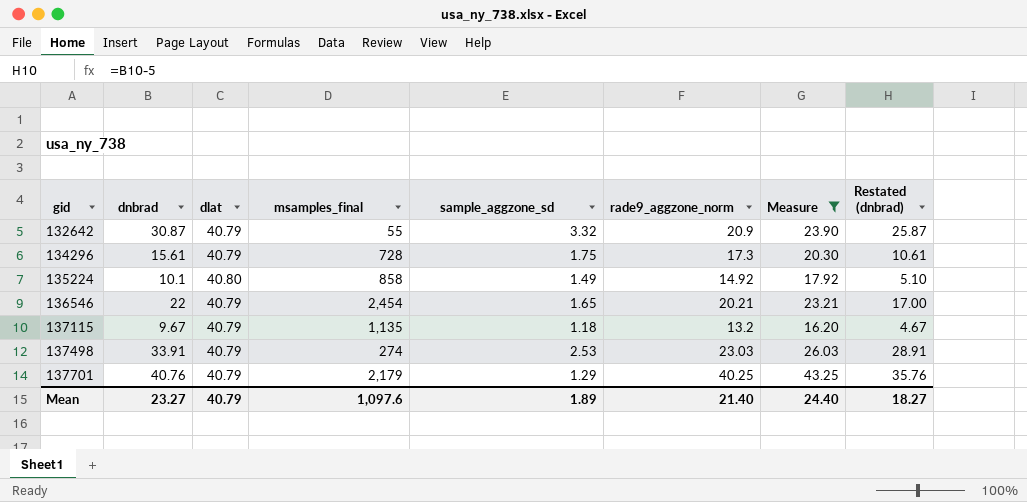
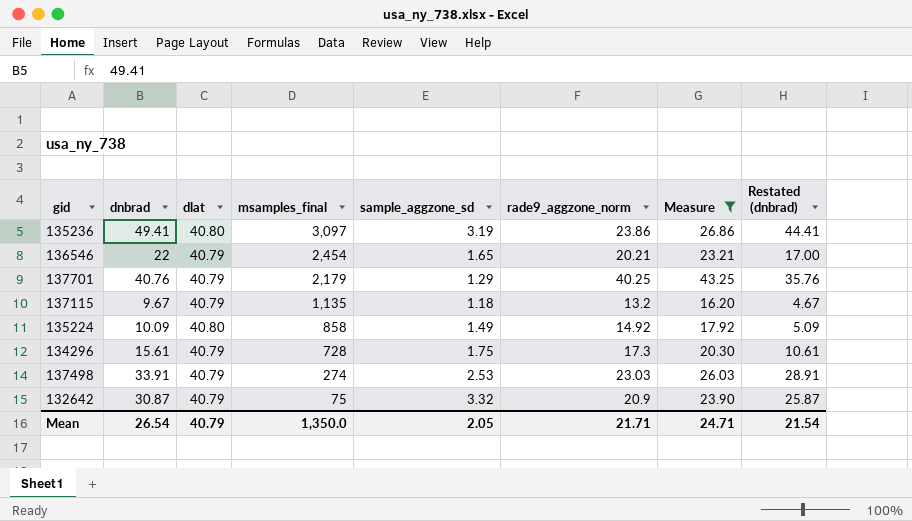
row order: gid ascending -> msamples_final descending
row 135236: none -> 49.41 | 40.80 | 3,097 | 3.19 | 23.86 | 26.86 | 44.41
135224 | dnbrad: 10.1 -> 10.09
135224 | Restated (dnbrad): 5.10 -> 5.09
132642 | msamples_final: 55 -> 75
Mean | dnbrad: 23.27 -> 26.54
Mean | msamples_final: 1,097.6 -> 1,350.0
Mean | sample_aggzone_sd: 1.89 -> 2.05
Mean | rade9_aggzone_norm: 21.40 -> 21.71
Mean | Measure: 24.40 -> 24.71
Mean | Restated (dnbrad): 18.27 -> 21.54

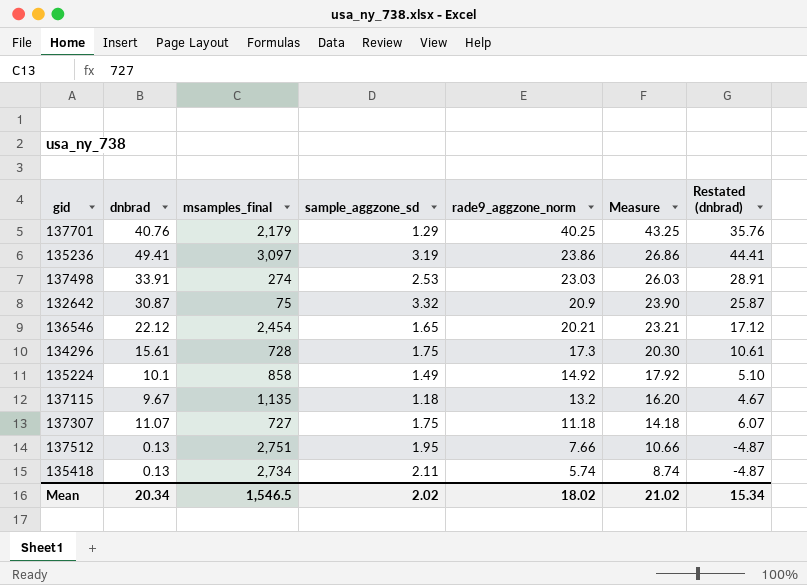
filter: Measure >= 16.20 -> none
row order: msamples_final descending -> rade9_aggzone_norm descending
column dlat | position: 3 -> none
136546 | dnbrad: 22 -> 22.12
136546 | Restated (dnbrad): 17.00 -> 17.12
135224 | dnbrad: 10.09 -> 10.1
135224 | Restated (dnbrad): 5.09 -> 5.10
Mean | dnbrad: 26.54 -> 20.34
Mean | msamples_final: 1,350.0 -> 1,546.5
Mean | sample_aggzone_sd: 2.05 -> 2.02
Mean | rade9_aggzone_norm: 21.71 -> 18.02
Mean | Measure: 24.71 -> 21.02
Mean | Restated (dnbrad): 21.54 -> 15.34

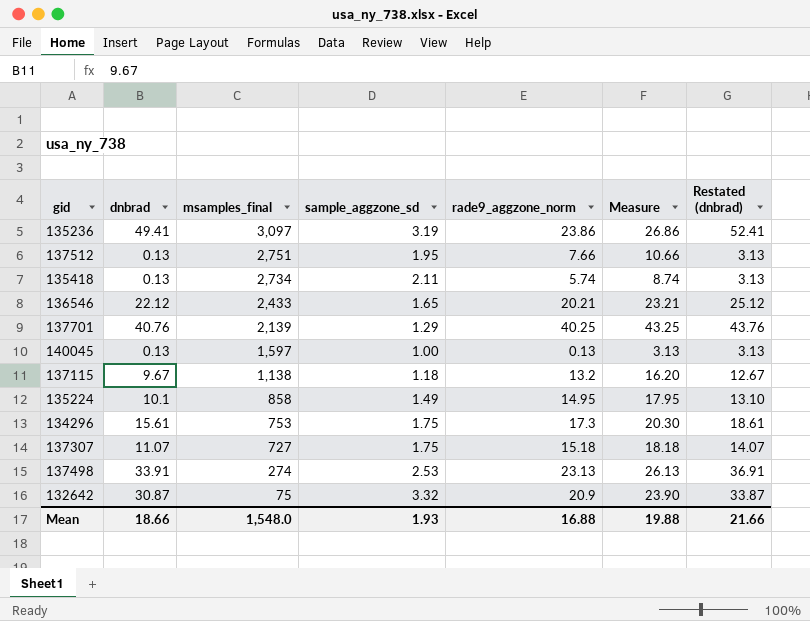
row order: rade9_aggzone_norm descending -> msamples_final descending
column Restated (dnbrad) | formula: [dnbrad] - 5 -> [dnbrad] + 3
136546 | msamples_final: 2,454 -> 2,433
137701 | msamples_final: 2,179 -> 2,139
row 140045: none -> 0.13 | 1,597 | 1.00 | 0.13 | 3.13 | 3.13
137115 | msamples_final: 1,135 -> 1,138
135224 | rade9_aggzone_norm: 14.92 -> 14.95
135224 | Measure: 17.92 -> 17.95
134296 | msamples_final: 728 -> 753
137307 | rade9_aggzone_norm: 11.18 -> 15.18
137307 | Measure: 14.18 -> 18.18
137498 | rade9_aggzone_norm: 23.03 -> 23.13
137498 | Measure: 26.03 -> 26.13
Mean | dnbrad: 20.34 -> 18.66
Mean | msamples_final: 1,546.5 -> 1,548.0
Mean | sample_aggzone_sd: 2.02 -> 1.93
Mean | rade9_aggzone_norm: 18.02 -> 16.88
Mean | Measure: 21.02 -> 19.88
Mean | Restated (dnbrad): 15.34 -> 21.66

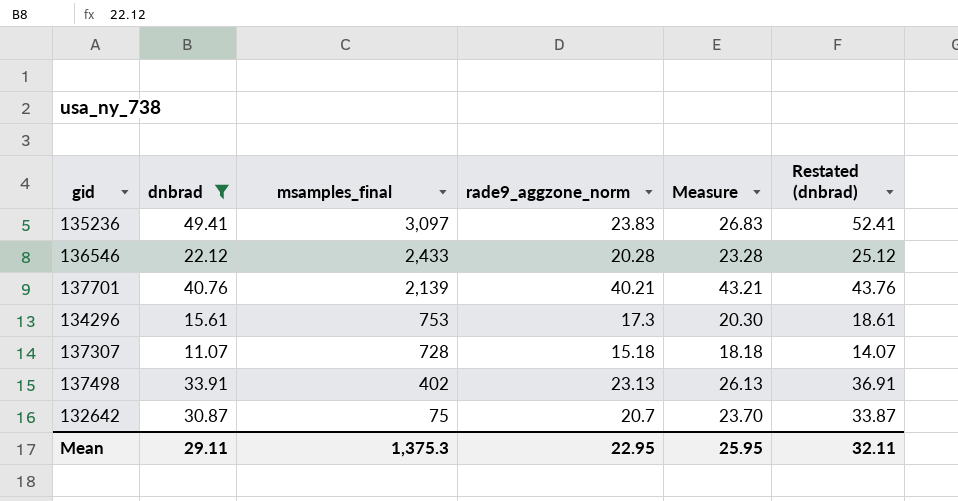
filter: none -> dnbrad >= 11.07
column sample_aggzone_sd | position: 4 -> none
135236 | rade9_aggzone_norm: 23.86 -> 23.83
135236 | Measure: 26.86 -> 26.83
136546 | rade9_aggzone_norm: 20.21 -> 20.28
136546 | Measure: 23.21 -> 23.28
137701 | rade9_aggzone_norm: 40.25 -> 40.21
137701 | Measure: 43.25 -> 43.21
137307 | msamples_final: 727 -> 728
137498 | msamples_final: 274 -> 402
132642 | rade9_aggzone_norm: 20.9 -> 20.7
132642 | Measure: 23.90 -> 23.70
Mean | dnbrad: 18.66 -> 29.11
Mean | msamples_final: 1,548.0 -> 1,375.3
Mean | rade9_aggzone_norm: 16.88 -> 22.95
Mean | Measure: 19.88 -> 25.95
Mean | Restated (dnbrad): 21.66 -> 32.11

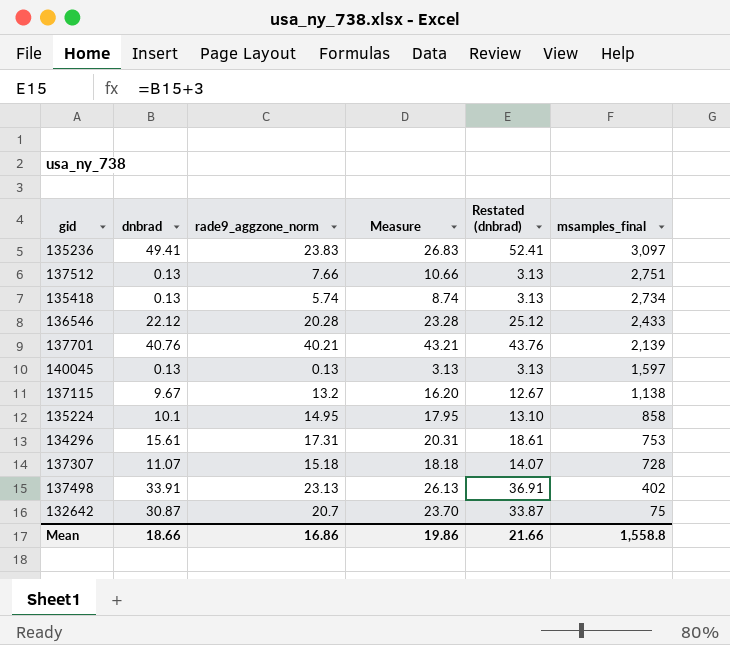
filter: dnbrad >= 11.07 -> none
column msamples_final | position: 3 -> 6
134296 | rade9_aggzone_norm: 17.3 -> 17.31
134296 | Measure: 20.30 -> 20.31
Mean | dnbrad: 29.11 -> 18.66
Mean | rade9_aggzone_norm: 22.95 -> 16.86
Mean | Measure: 25.95 -> 19.86
Mean | Restated (dnbrad): 32.11 -> 21.66
Mean | msamples_final: 1,375.3 -> 1,558.8

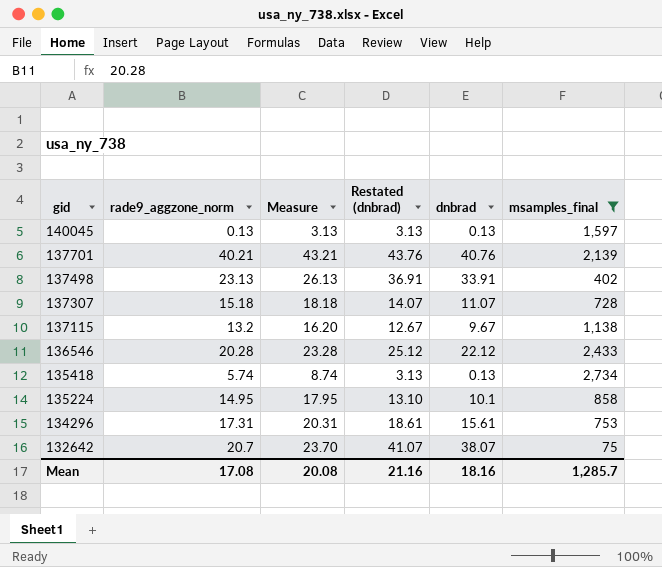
filter: none -> msamples_final <= 2,734
row order: msamples_final descending -> gid descending
column dnbrad | position: 2 -> 5
132642 | Restated (dnbrad): 33.87 -> 41.07
132642 | dnbrad: 30.87 -> 38.07
Mean | rade9_aggzone_norm: 16.86 -> 17.08
Mean | Measure: 19.86 -> 20.08
Mean | Restated (dnbrad): 21.66 -> 21.16
Mean | dnbrad: 18.66 -> 18.16
Mean | msamples_final: 1,558.8 -> 1,285.7

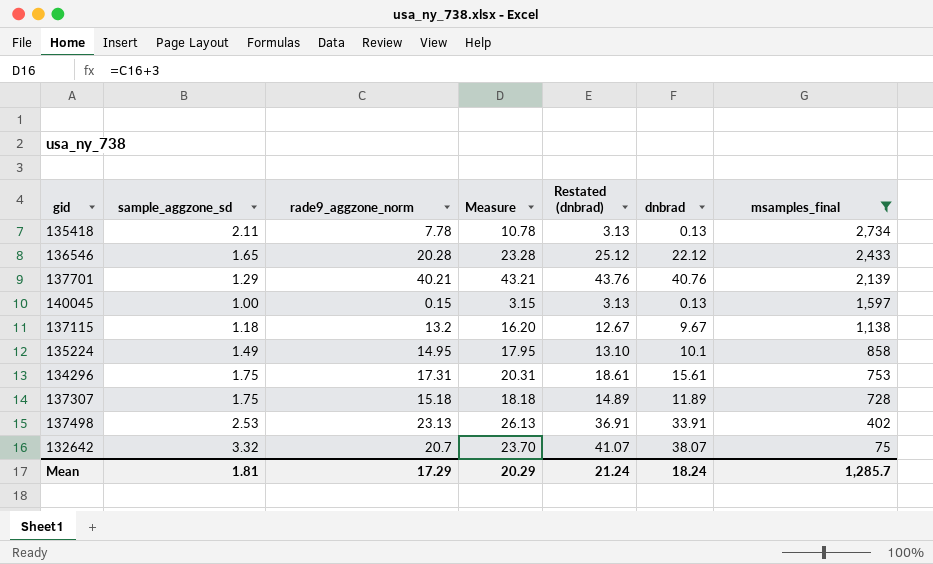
row order: gid descending -> msamples_final descending
column sample_aggzone_sd | position: none -> 2
135418 | rade9_aggzone_norm: 5.74 -> 7.78
135418 | Measure: 8.74 -> 10.78
140045 | rade9_aggzone_norm: 0.13 -> 0.15
140045 | Measure: 3.13 -> 3.15
137307 | Restated (dnbrad): 14.07 -> 14.89
137307 | dnbrad: 11.07 -> 11.89
Mean | rade9_aggzone_norm: 17.08 -> 17.29
Mean | Measure: 20.08 -> 20.29
Mean | Restated (dnbrad): 21.16 -> 21.24
Mean | dnbrad: 18.16 -> 18.24

